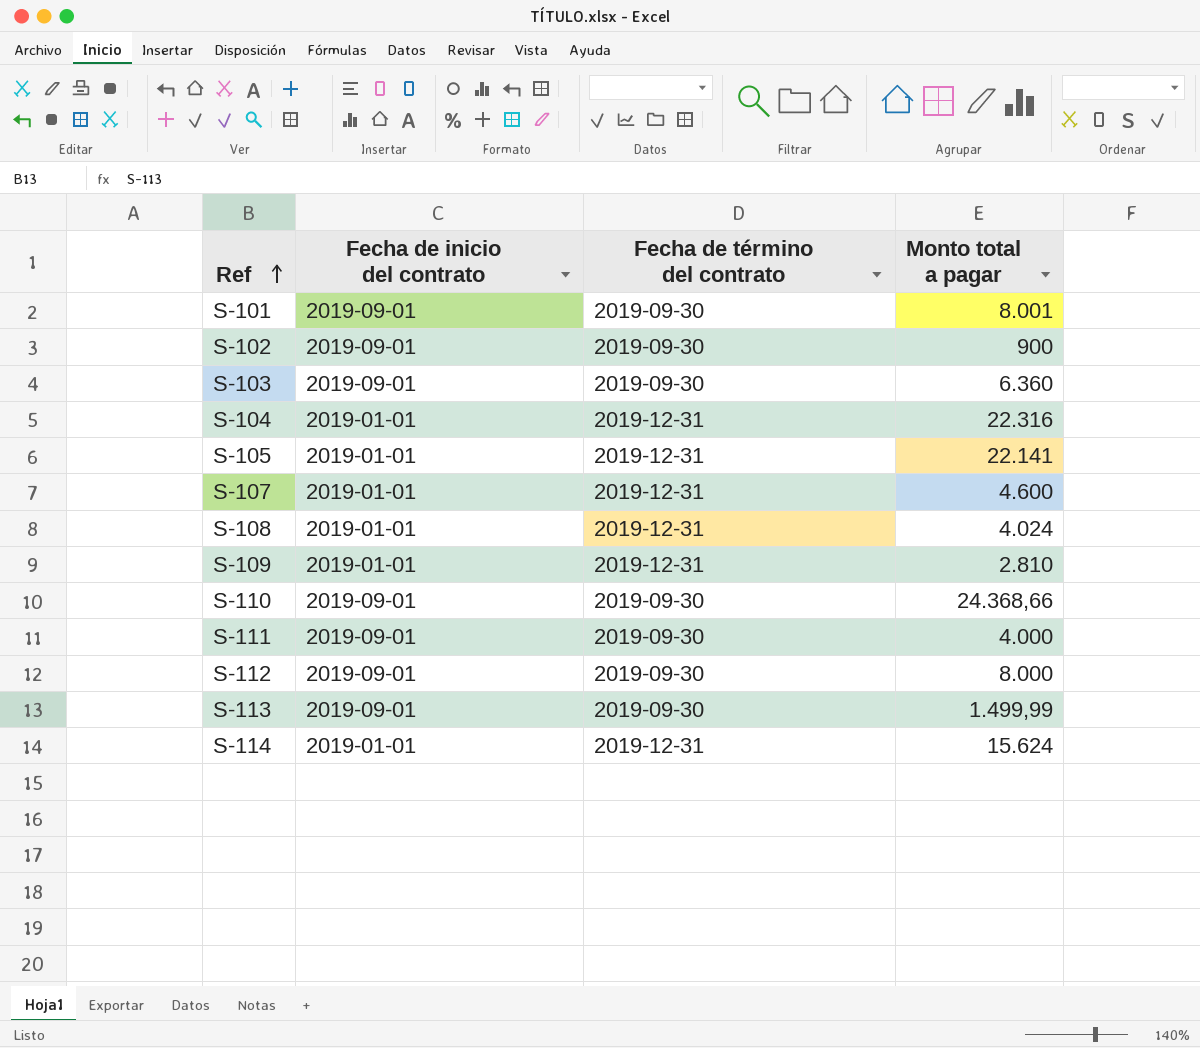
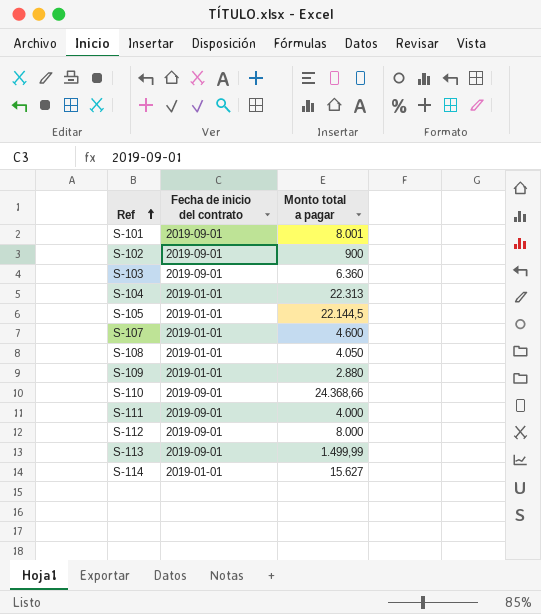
column Fecha de término del contrato | position: 3 -> none
S-104 | Monto total a pagar: 22.316 -> 22.313
S-105 | Monto total a pagar: 22.141 -> 22.144,5
S-108 | Monto total a pagar: 4.024 -> 4.050
S-109 | Monto total a pagar: 2.810 -> 2.880
S-114 | Monto total a pagar: 15.624 -> 15.627

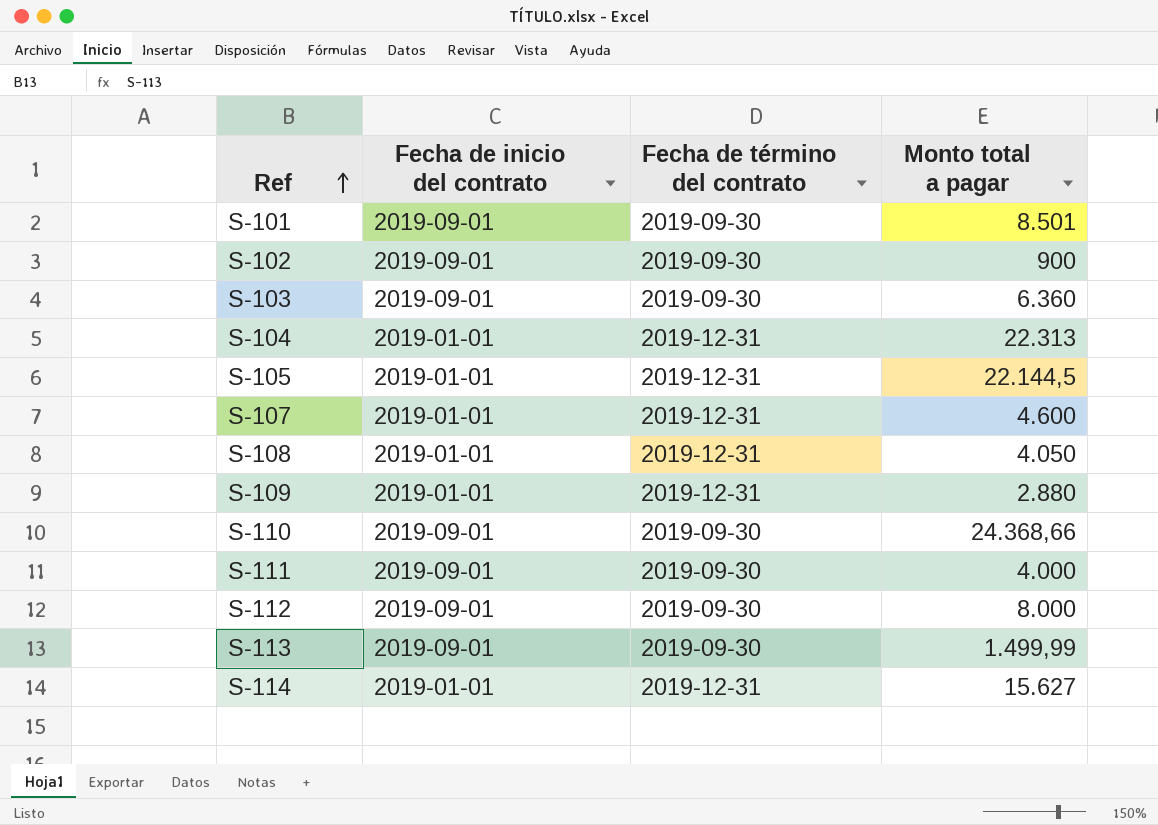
column Fecha de término del contrato | position: none -> 3
S-101 | Monto total a pagar: 8.001 -> 8.501

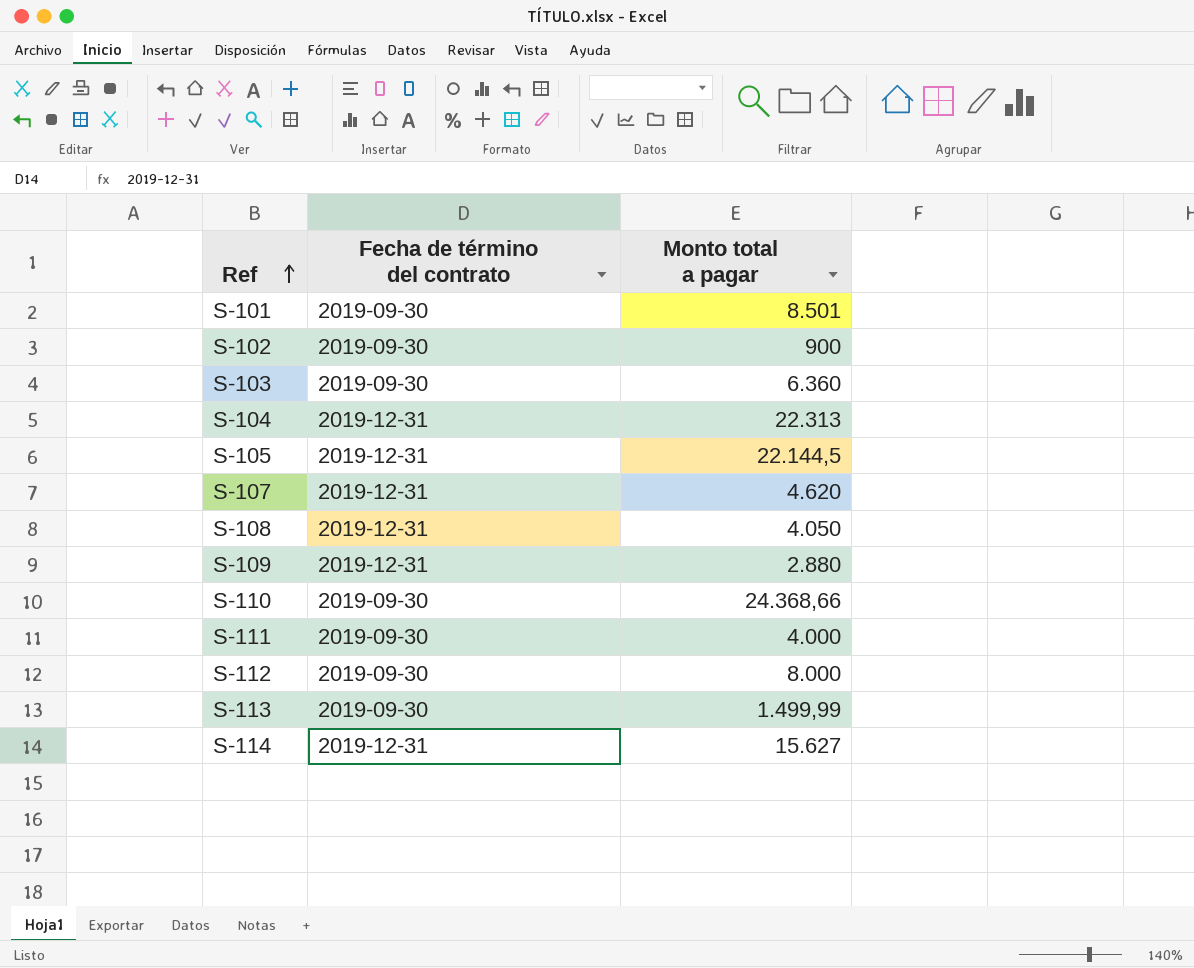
column Fecha de inicio del contrato | position: 2 -> none
S-107 | Monto total a pagar: 4.600 -> 4.620

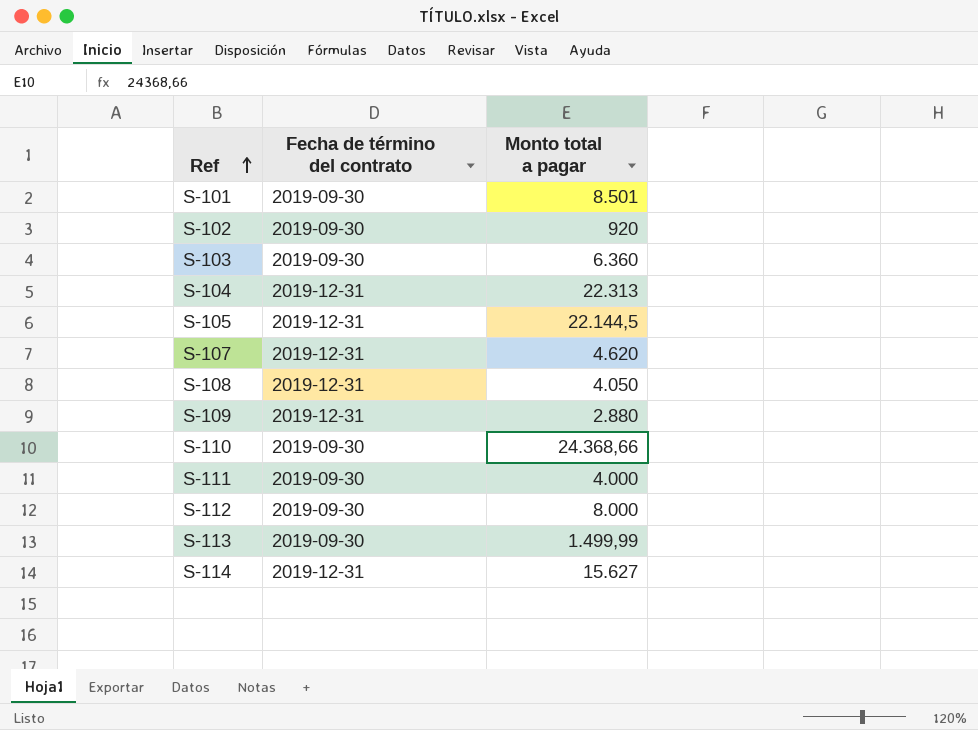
S-102 | Monto total a pagar: 900 -> 920

